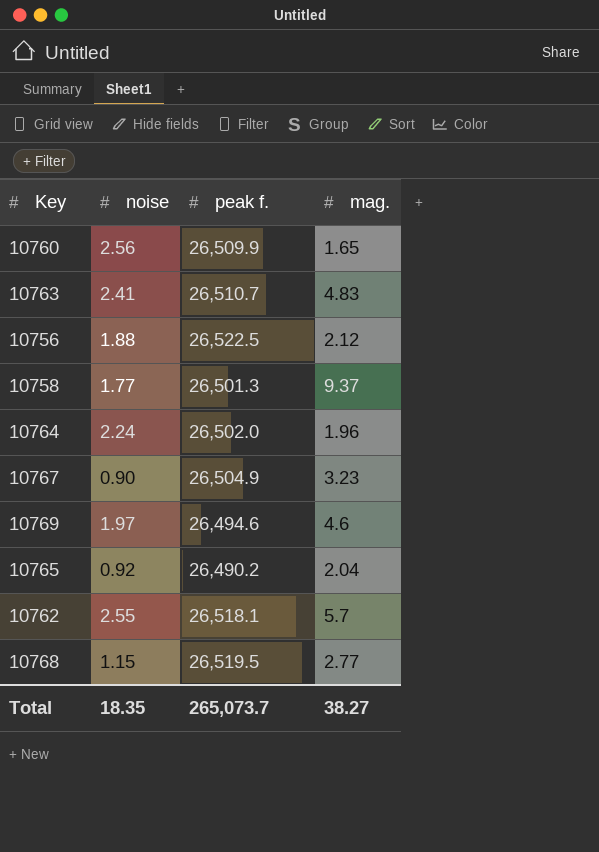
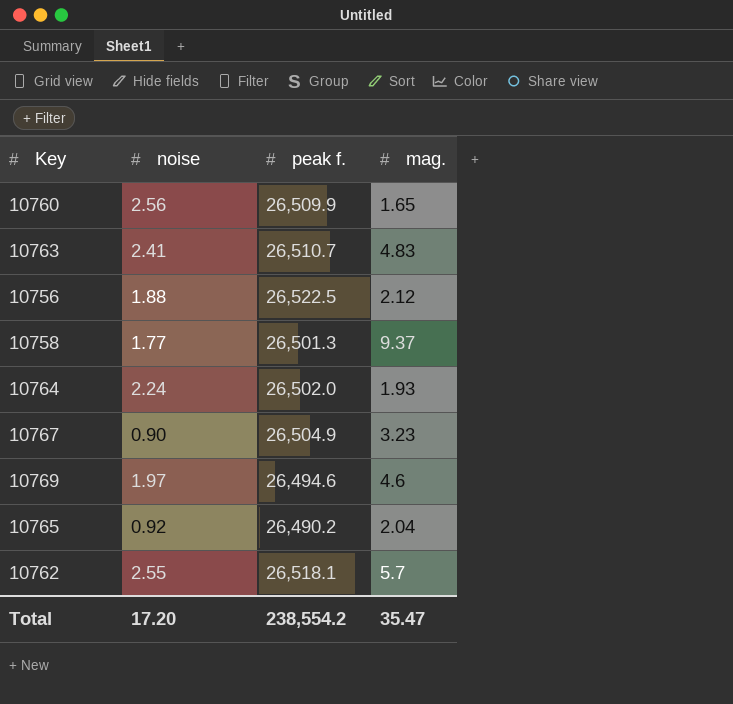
row 10768: 1.15 | 26,519.5 | 2.77 -> none
10764 | mag.: 1.96 -> 1.93
Total | noise: 18.35 -> 17.20
Total | peak f.: 265,073.7 -> 238,554.2
Total | mag.: 38.27 -> 35.47

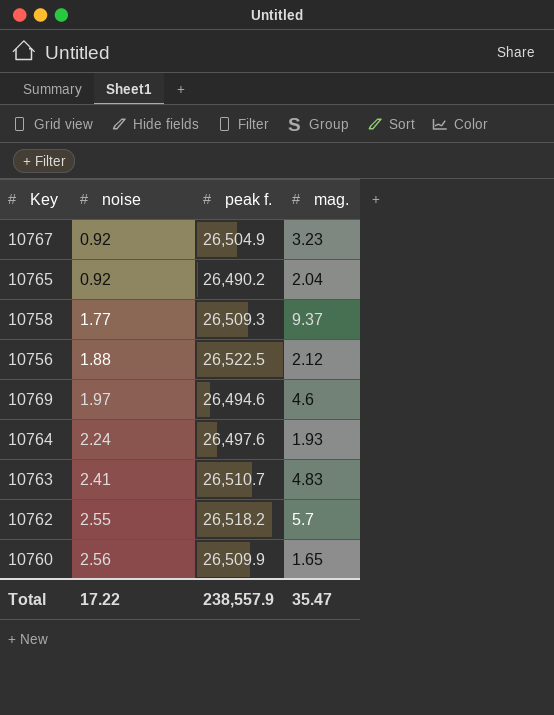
row order: none -> noise ascending
10767 | noise: 0.90 -> 0.92
10758 | peak f.: 26,501.3 -> 26,509.3
10764 | peak f.: 26,502.0 -> 26,497.6
10762 | peak f.: 26,518.1 -> 26,518.2
Total | noise: 17.20 -> 17.22
Total | peak f.: 238,554.2 -> 238,557.9

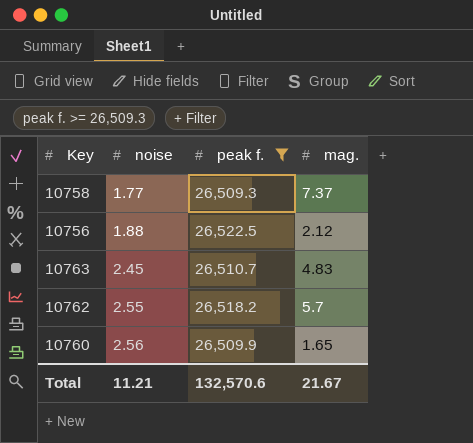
filter: none -> peak f. >= 26,509.3
10758 | mag.: 9.37 -> 7.37
10763 | noise: 2.41 -> 2.45
Total | noise: 17.22 -> 11.21
Total | peak f.: 238,557.9 -> 132,570.6
Total | mag.: 35.47 -> 21.67

